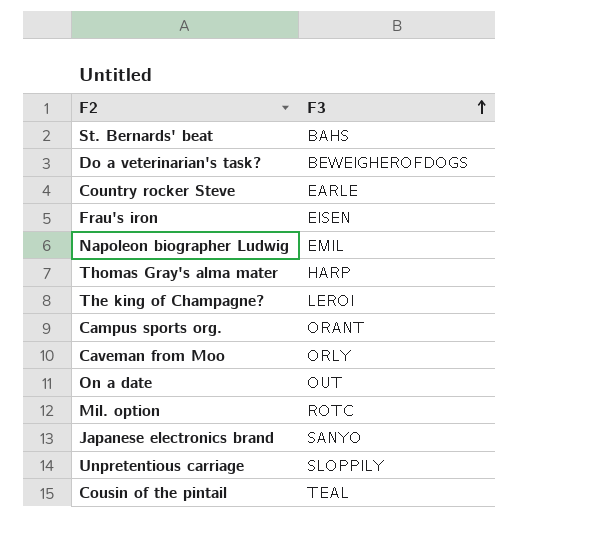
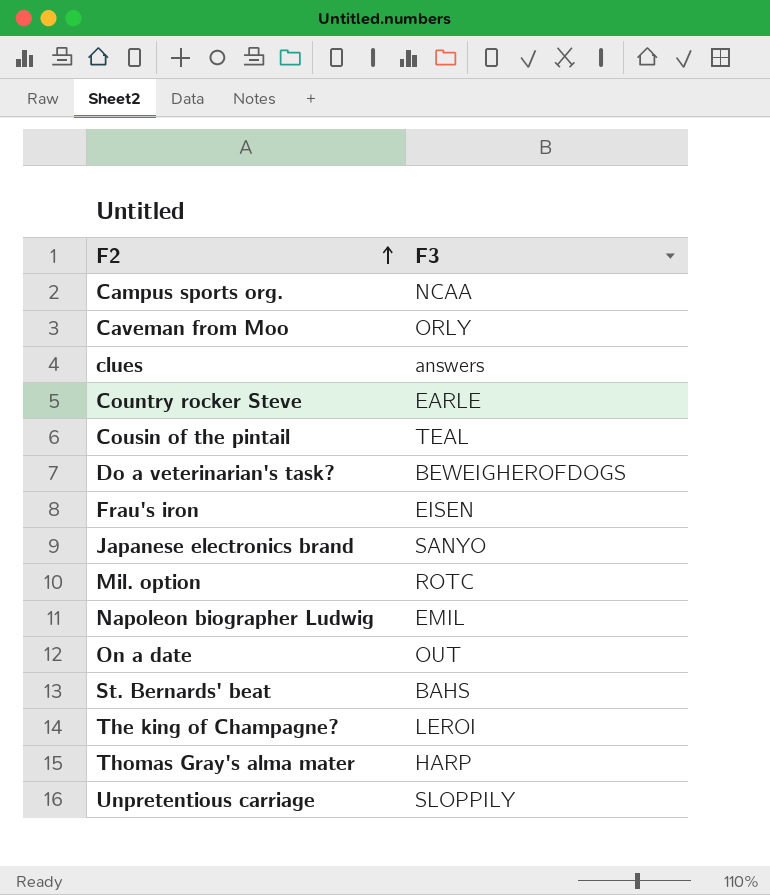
row order: F3 ascending -> F2 ascending
Campus sports org. | F3: ORANT -> NCAA
row clues: none -> answers

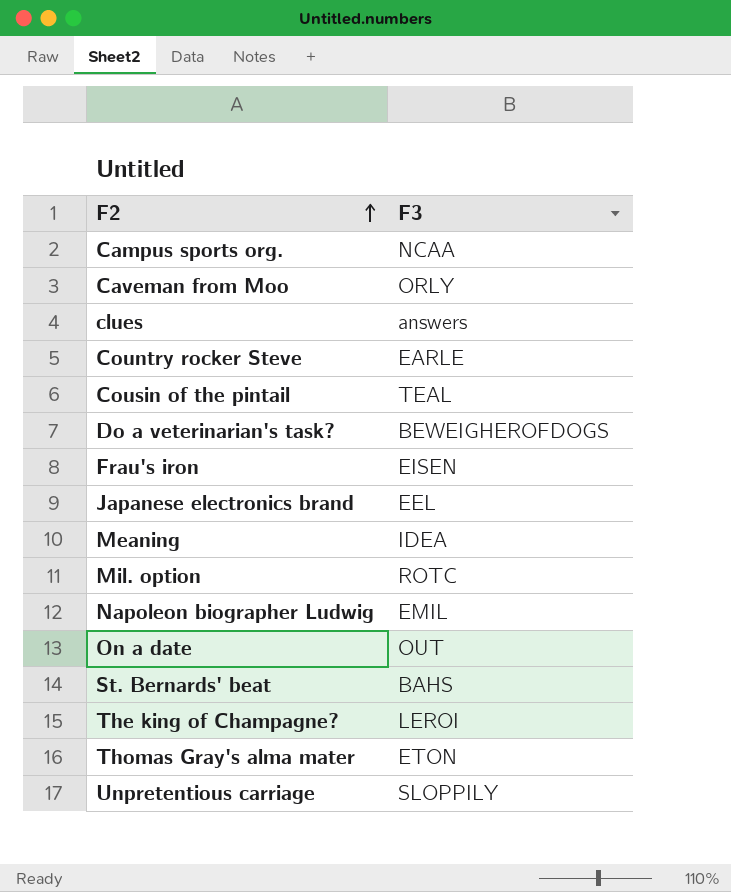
Japanese electronics brand | F3: SANYO -> EEL
row Meaning: none -> IDEA
Thomas Gray's alma mater | F3: HARP -> ETON

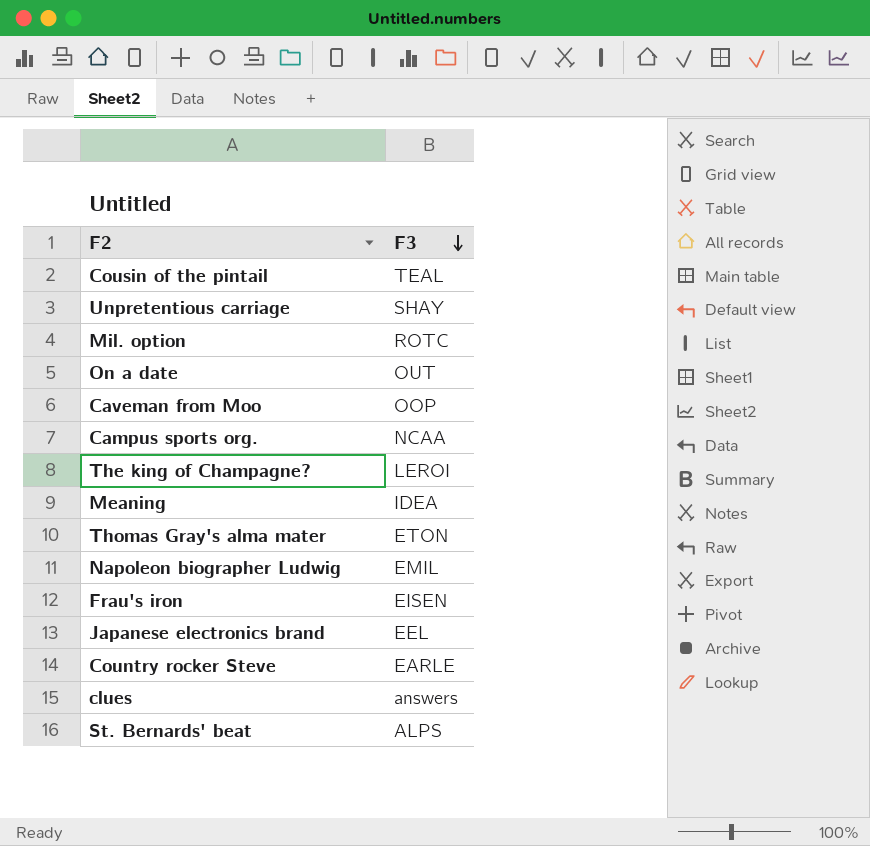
row order: F2 ascending -> F3 descending
row Do a veterinarian's task?: BEWEIGHEROFDOGS -> none
Unpretentious carriage | F3: SLOPPILY -> SHAY
Caveman from Moo | F3: ORLY -> OOP
St. Bernards' beat | F3: BAHS -> ALPS

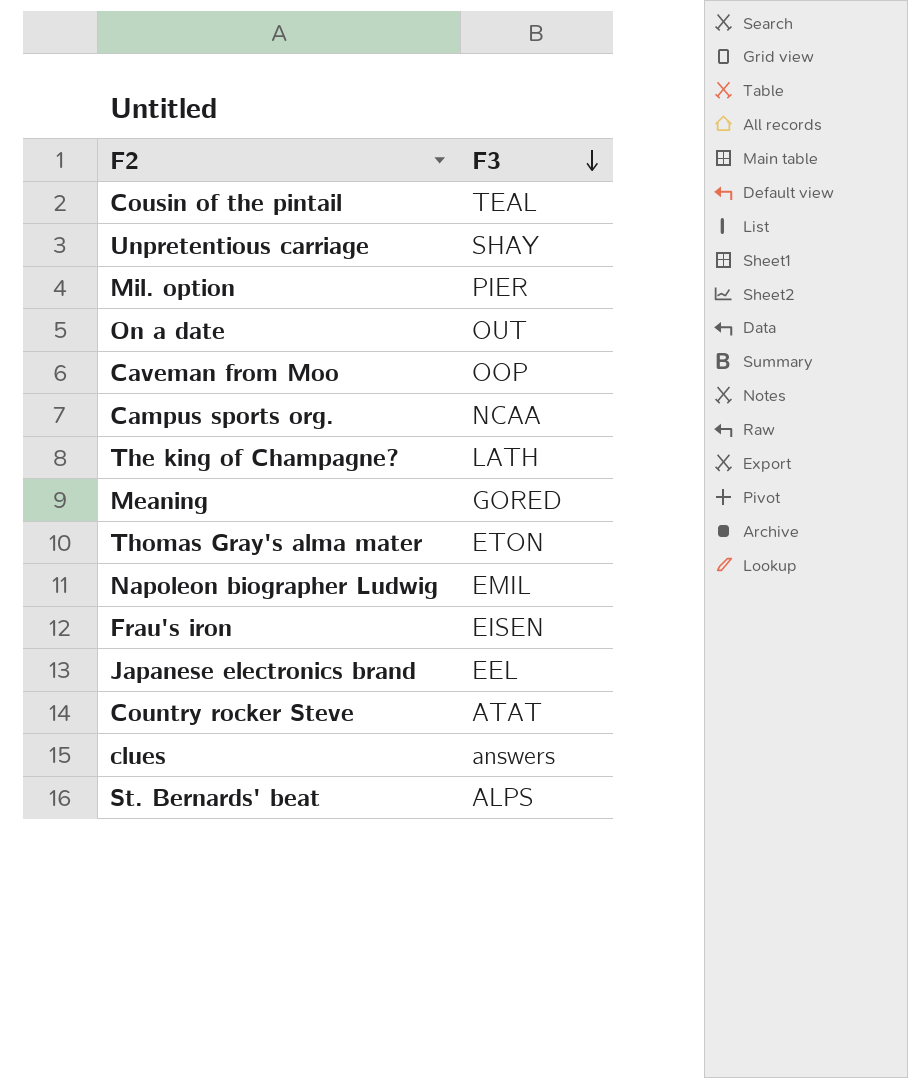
Mil. option | F3: ROTC -> PIER
The king of Champagne? | F3: LEROI -> LATH
Meaning | F3: IDEA -> GORED
Country rocker Steve | F3: EARLE -> ATAT

